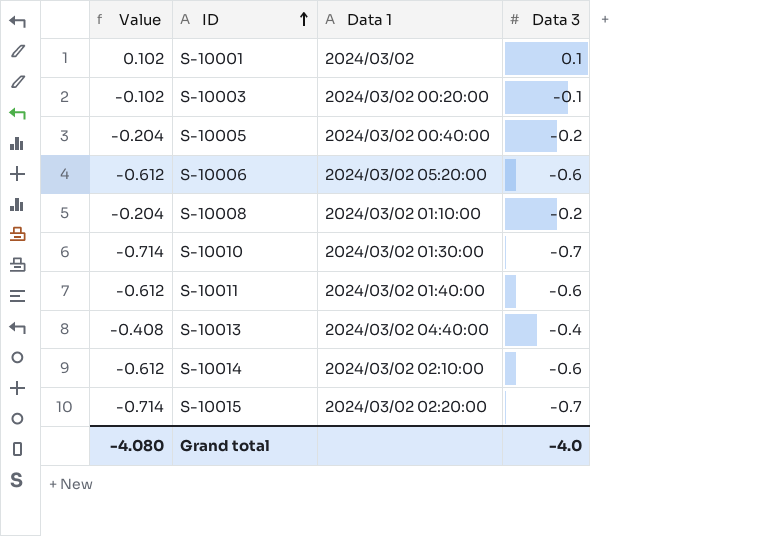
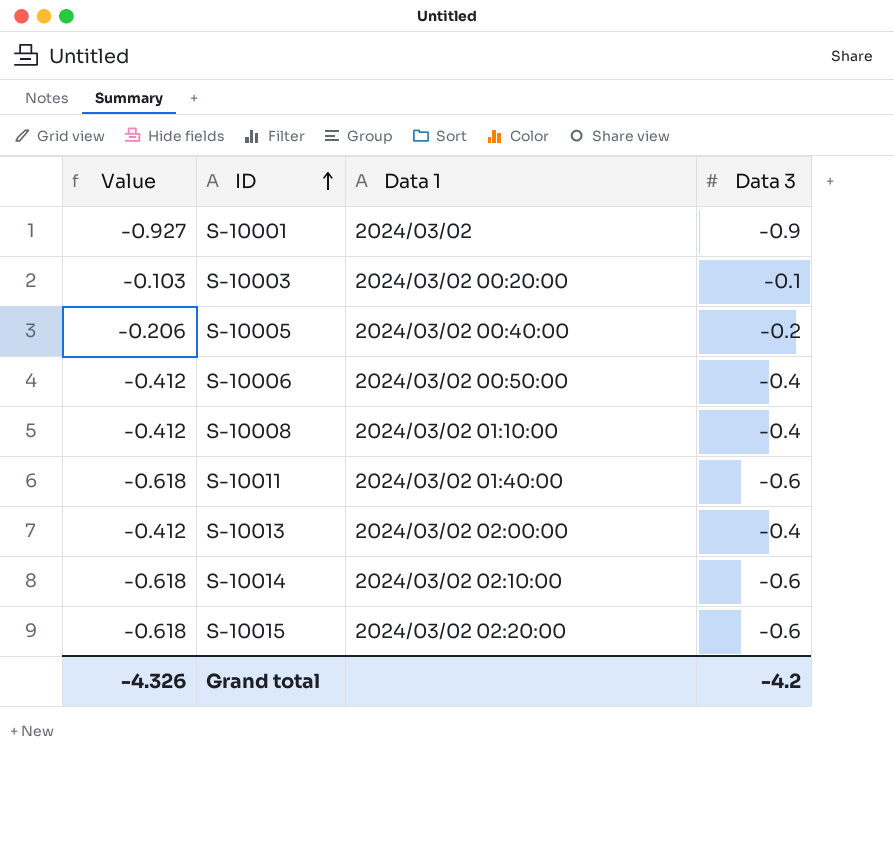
column Value | formula: [Data 3] * 1.02 -> [Data 3] * 1.03
row S-10010: -0.714 | 2024/03/02 01:30:00 | -0.7 -> none
S-10001 | Data 3: 0.1 -> -0.9
S-10006 | Data 1: 2024/03/02 05:20:00 -> 2024/03/02 00:50:00
S-10006 | Data 3: -0.6 -> -0.4
S-10008 | Data 3: -0.2 -> -0.4
S-10013 | Data 1: 2024/03/02 04:40:00 -> 2024/03/02 02:00:00
S-10015 | Data 3: -0.7 -> -0.6
Grand total | Value: -4.080 -> -4.326
Grand total | Data 3: -4.0 -> -4.2

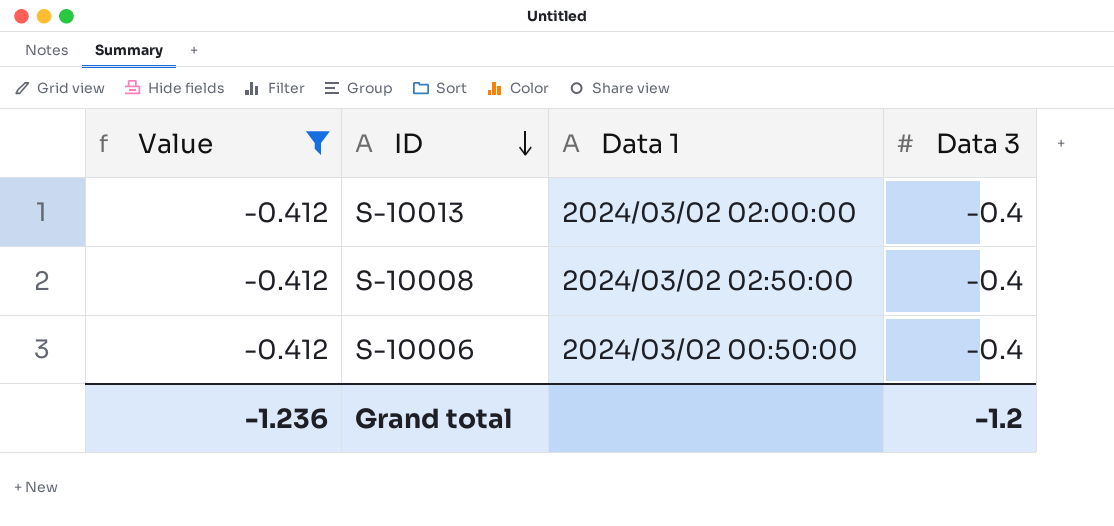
filter: none -> Value = -0.412
row order: ID ascending -> ID descending
S-10008 | Data 1: 2024/03/02 01:10:00 -> 2024/03/02 02:50:00
Grand total | Value: -4.326 -> -1.236
Grand total | Data 3: -4.2 -> -1.2

